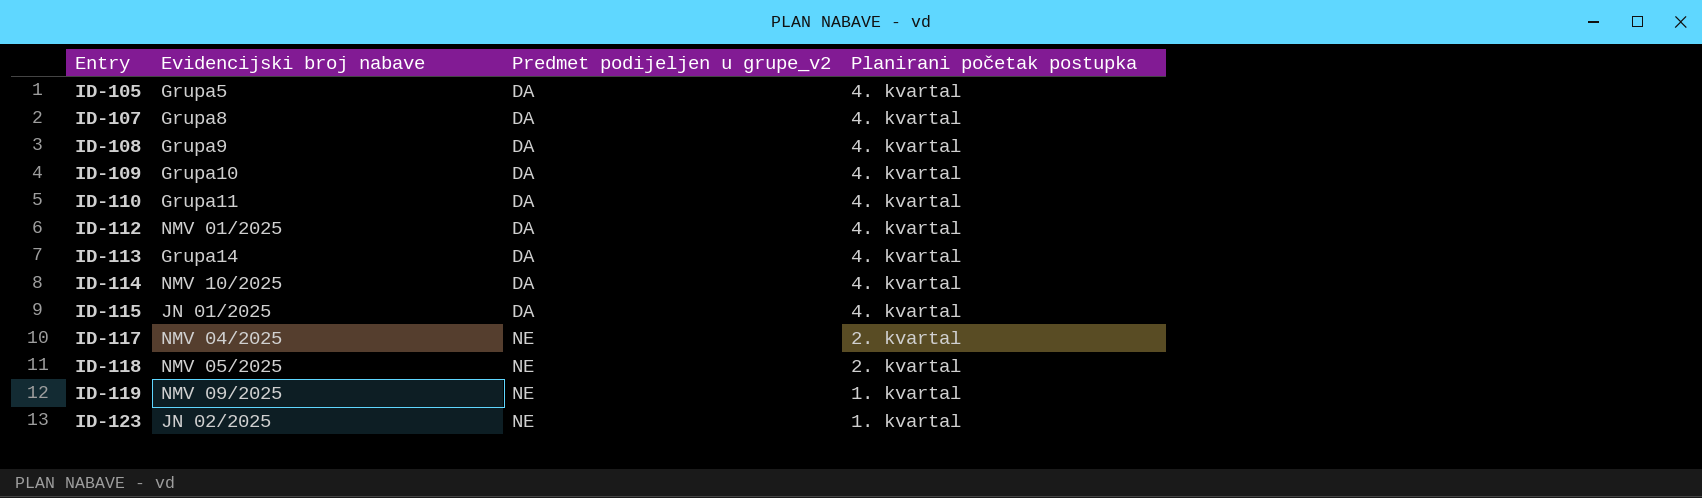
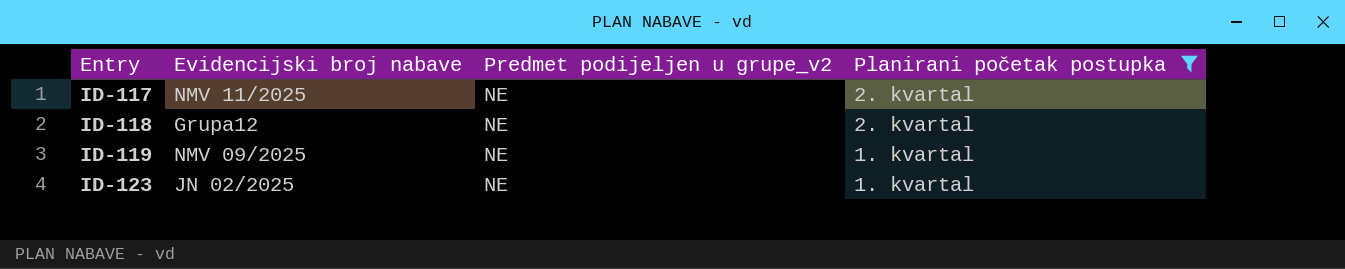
filter: none -> Planirani početak postupka != 4. kvartal
ID-117 | Evidencijski broj nabave: NMV 04/2025 -> NMV 11/2025
ID-118 | Evidencijski broj nabave: NMV 05/2025 -> Grupa12

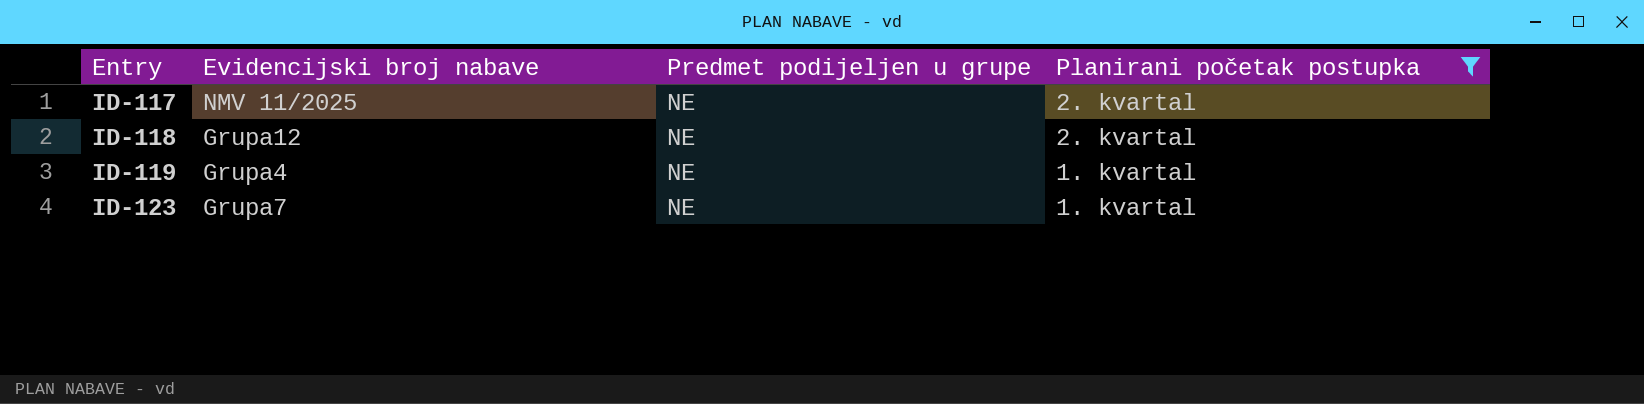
column name: Predmet podijeljen u grupe_v2 -> Predmet podijeljen u grupe
ID-119 | Evidencijski broj nabave: NMV 09/2025 -> Grupa4
ID-123 | Evidencijski broj nabave: JN 02/2025 -> Grupa7

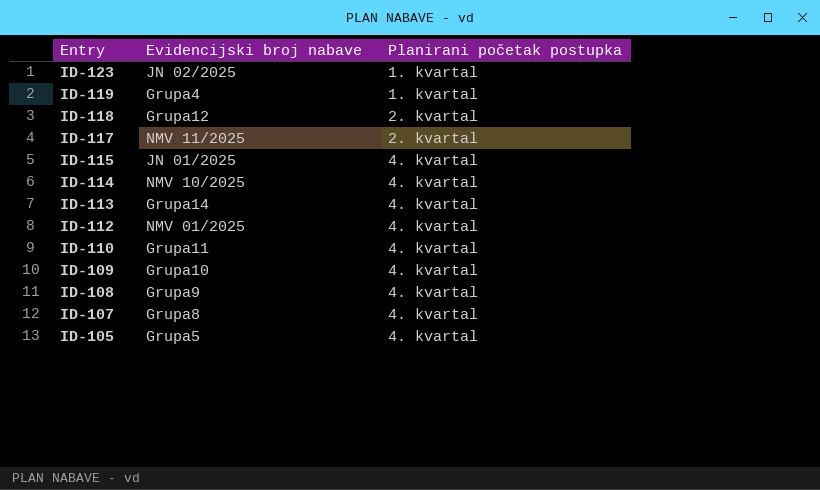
filter: Planirani početak postupka != 4. kvartal -> none
row order: Entry ascending -> Entry descending
column Predmet podijeljen u grupe | position: 3 -> none
ID-123 | Evidencijski broj nabave: Grupa7 -> JN 02/2025

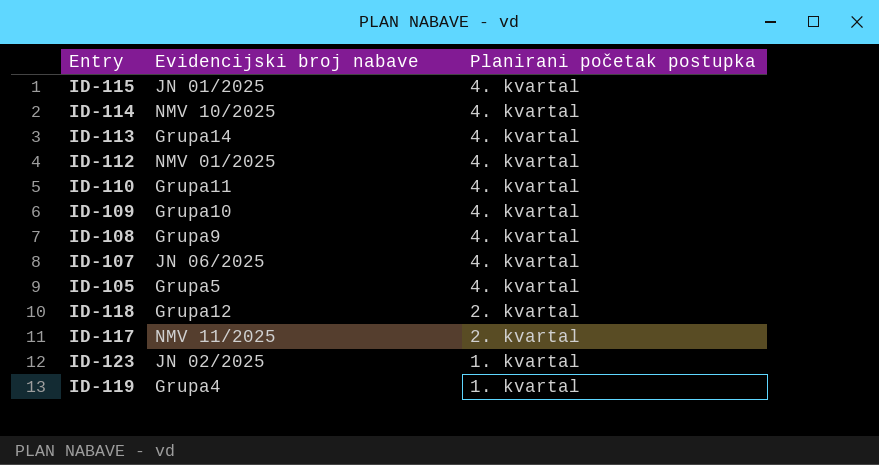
row order: Entry descending -> Planirani početak postupka descending
ID-107 | Evidencijski broj nabave: Grupa8 -> JN 06/2025

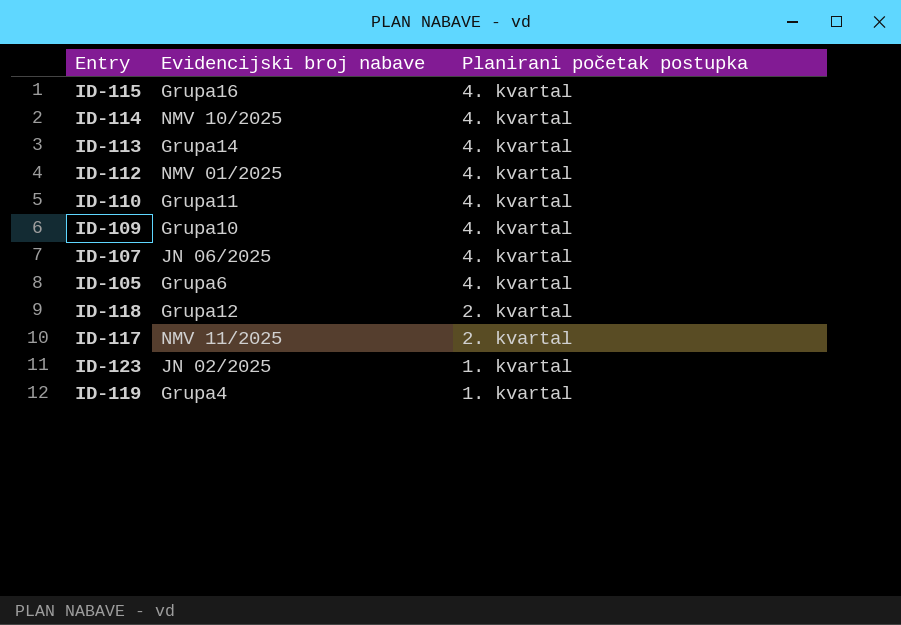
row ID-108: Grupa9 | 4. kvartal -> none
ID-115 | Evidencijski broj nabave: JN 01/2025 -> Grupa16
ID-105 | Evidencijski broj nabave: Grupa5 -> Grupa6

